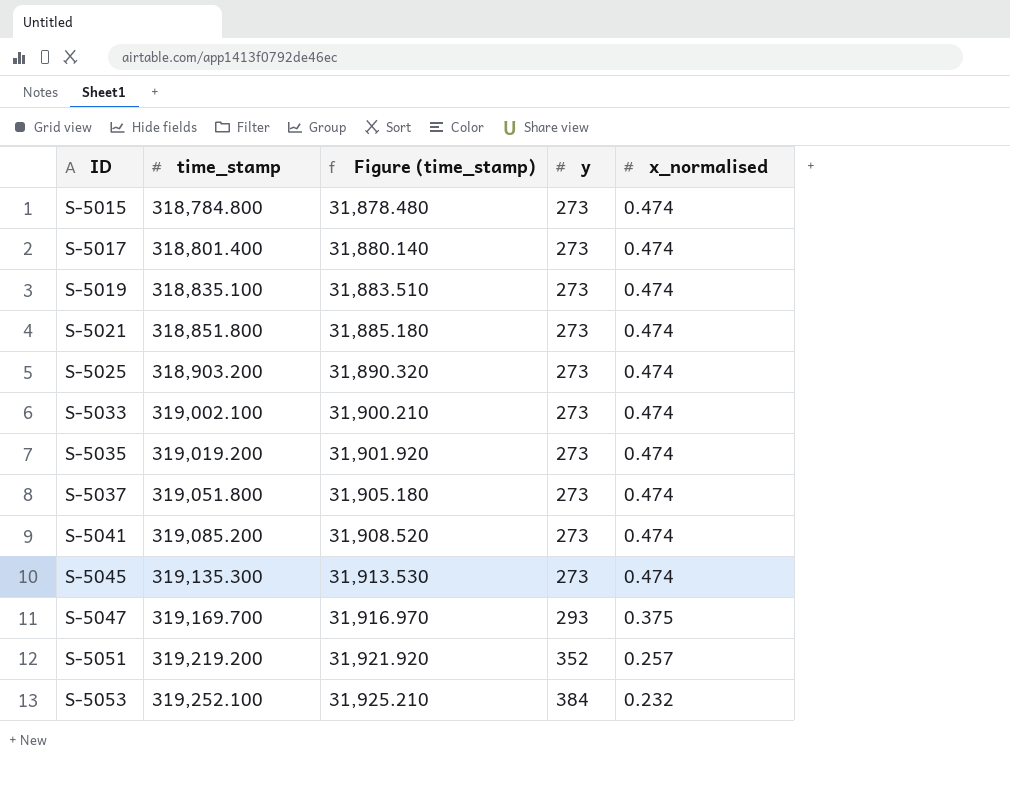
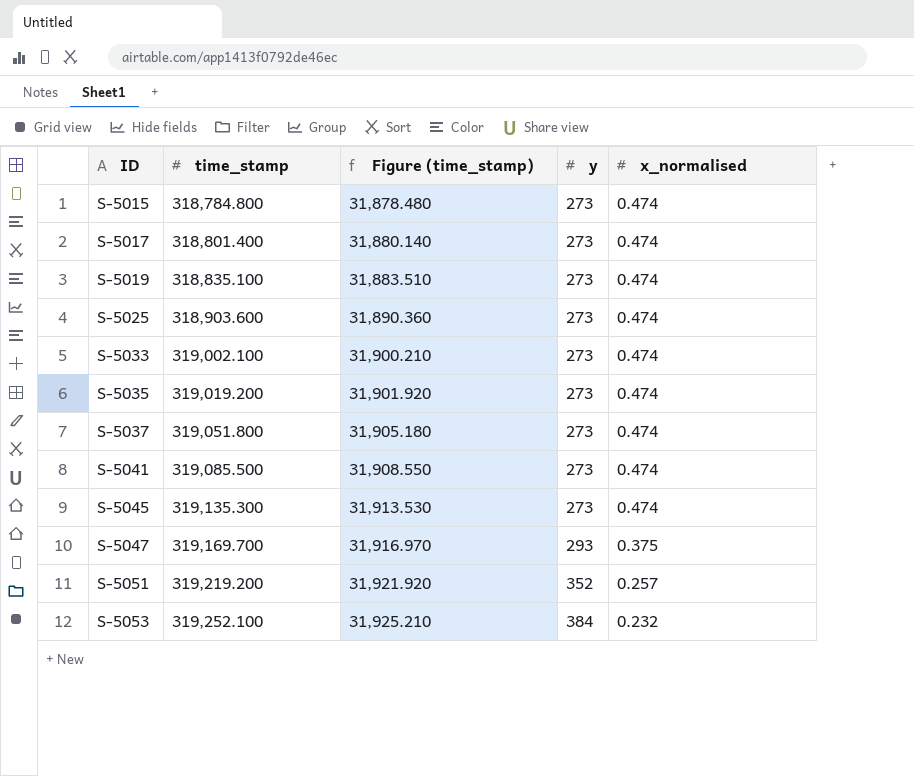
row S-5021: 318,851.800 | 31,885.180 | 273 | 0.474 -> none
S-5025 | time_stamp: 318,903.200 -> 318,903.600
S-5025 | Figure (time_stamp): 31,890.320 -> 31,890.360
S-5041 | time_stamp: 319,085.200 -> 319,085.500
S-5041 | Figure (time_stamp): 31,908.520 -> 31,908.550

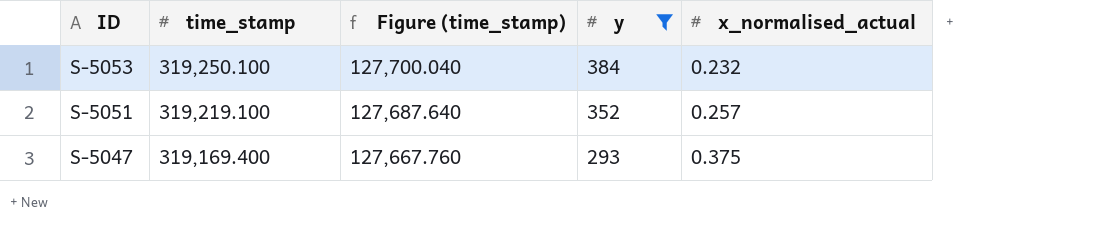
filter: none -> y != 273
row order: ID ascending -> ID descending
column Figure (time_stamp) | formula: [time_stamp] * 0.1 -> [time_stamp] * 0.4
column name: x_normalised -> x_normalised_actual
S-5053 | time_stamp: 319,252.100 -> 319,250.100
S-5051 | time_stamp: 319,219.200 -> 319,219.100
S-5047 | time_stamp: 319,169.700 -> 319,169.400

